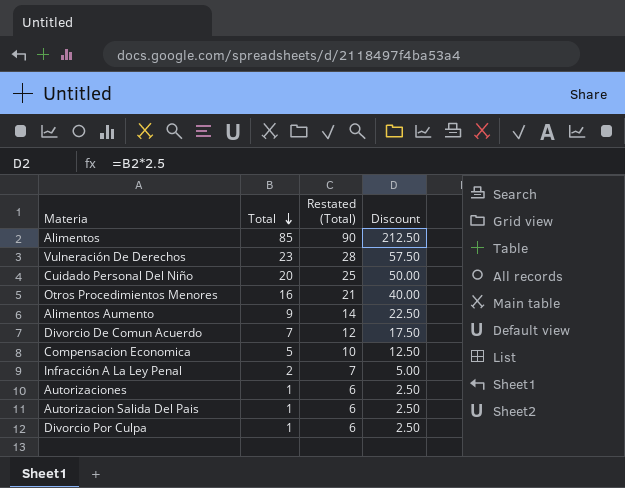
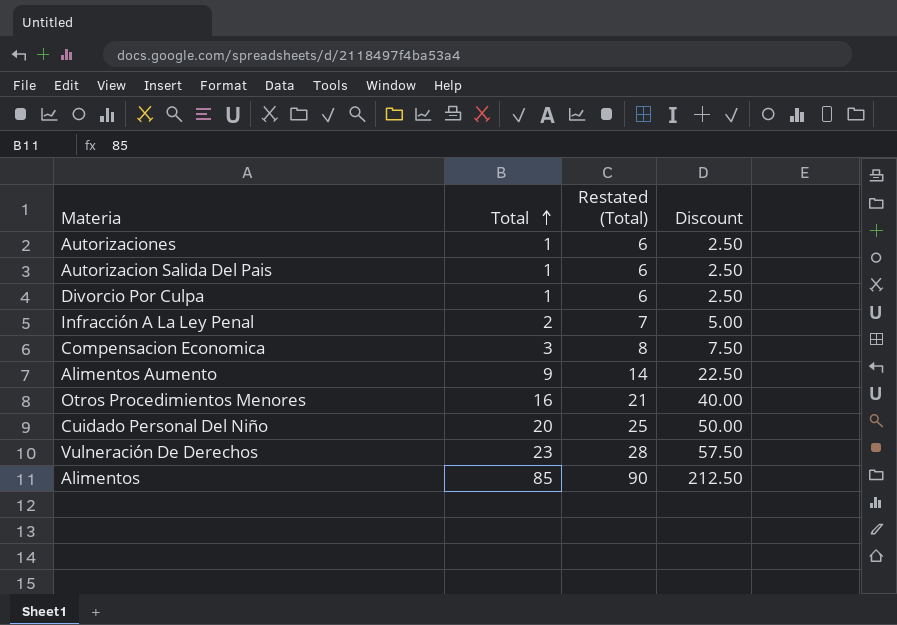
row order: Total descending -> Total ascending
row Divorcio De Comun Acuerdo: 7 | 12 | 17.50 -> none
Compensacion Economica | Total: 5 -> 3
Compensacion Economica | Restated (Total): 10 -> 8
Compensacion Economica | Discount: 12.50 -> 7.50

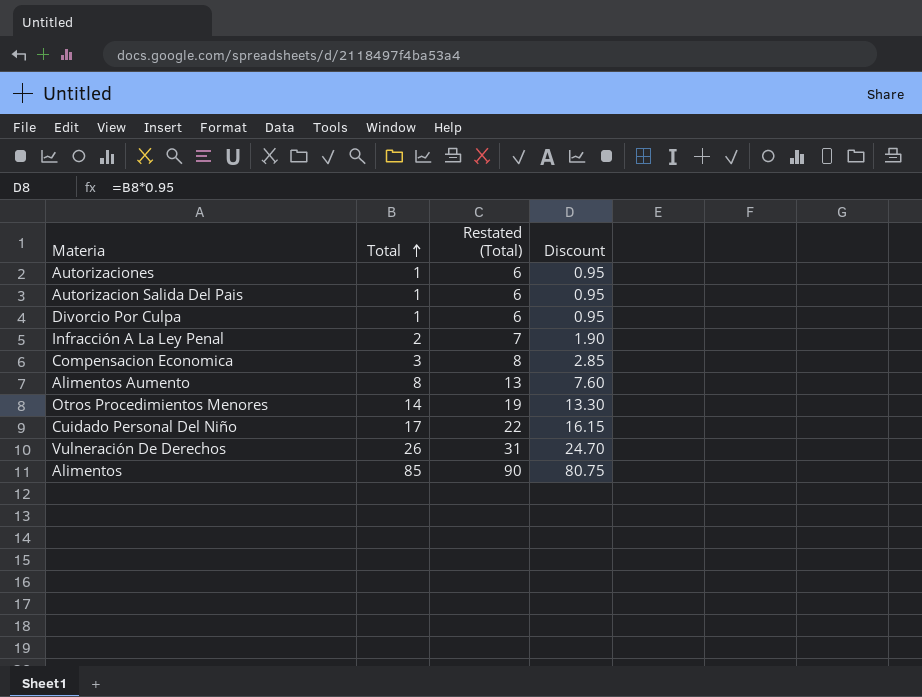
column Discount | formula: [Total] * 2.5 -> [Total] * 0.95
Alimentos Aumento | Total: 9 -> 8
Alimentos Aumento | Restated (Total): 14 -> 13
Otros Procedimientos Menores | Total: 16 -> 14
Otros Procedimientos Menores | Restated (Total): 21 -> 19
Cuidado Personal Del Niño | Total: 20 -> 17
Cuidado Personal Del Niño | Restated (Total): 25 -> 22
Vulneración De Derechos | Total: 23 -> 26
Vulneración De Derechos | Restated (Total): 28 -> 31

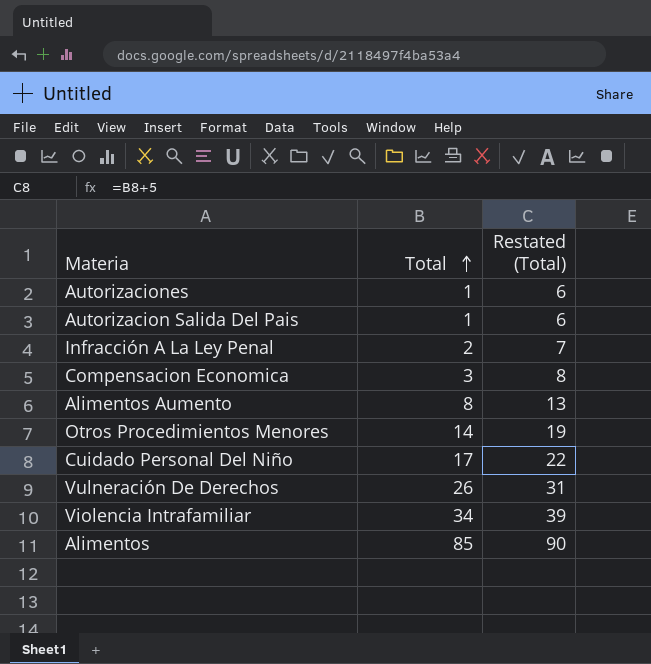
column Discount | formula: [Total] * 0.95 -> none
row Divorcio Por Culpa: 1 | 6 | 0.95 -> none
row Violencia Intrafamiliar: none -> 34 | 39

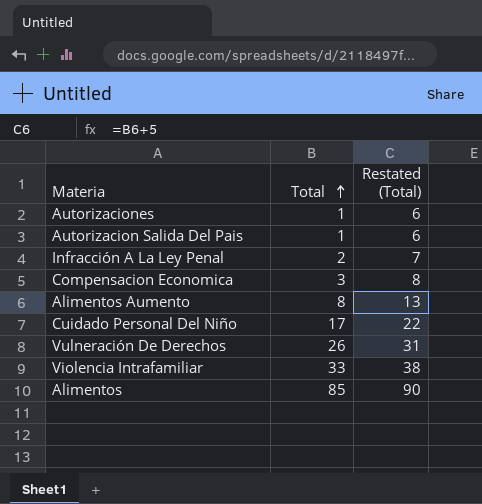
row Otros Procedimientos Menores: 14 | 19 -> none
Violencia Intrafamiliar | Total: 34 -> 33
Violencia Intrafamiliar | Restated (Total): 39 -> 38

